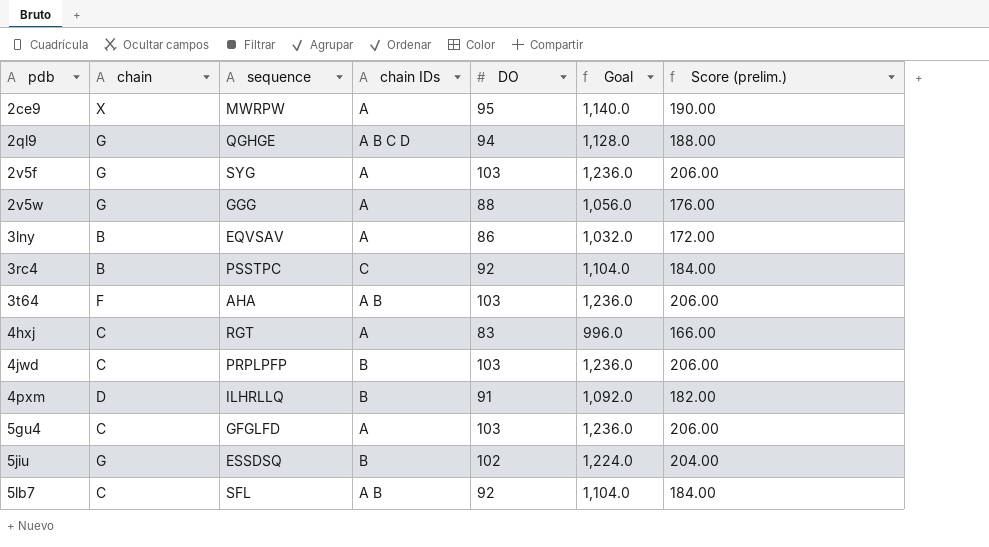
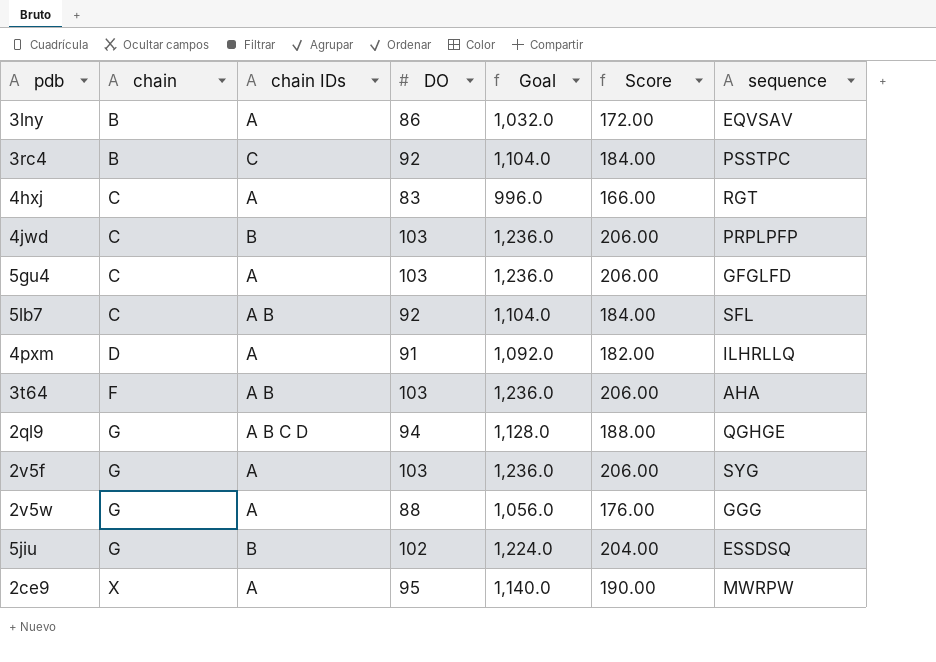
row order: pdb ascending -> chain ascending
column name: Score (prelim.) -> Score
column sequence | position: 3 -> 7
4pxm | chain IDs: B -> A

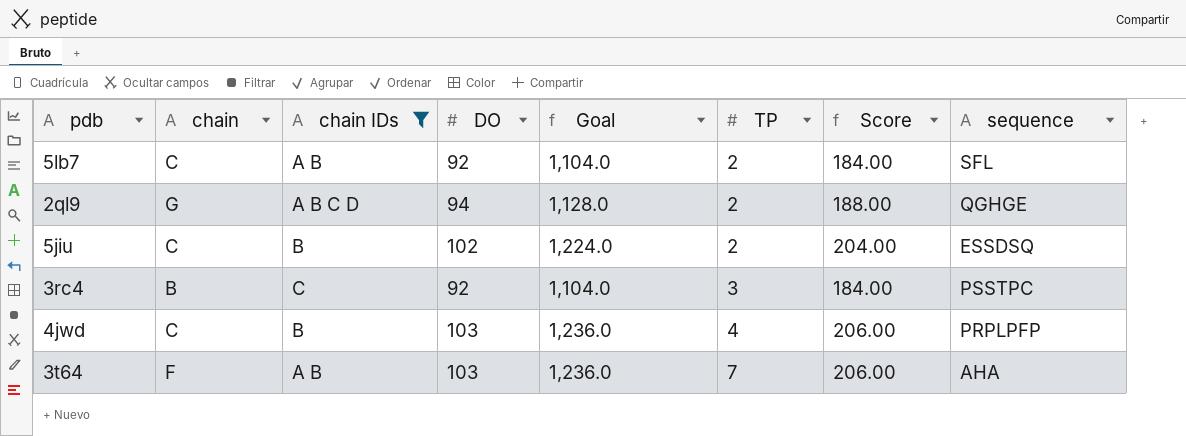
filter: none -> chain IDs != A
row order: chain ascending -> TP ascending
column TP | position: none -> 6
5jiu | chain: G -> C

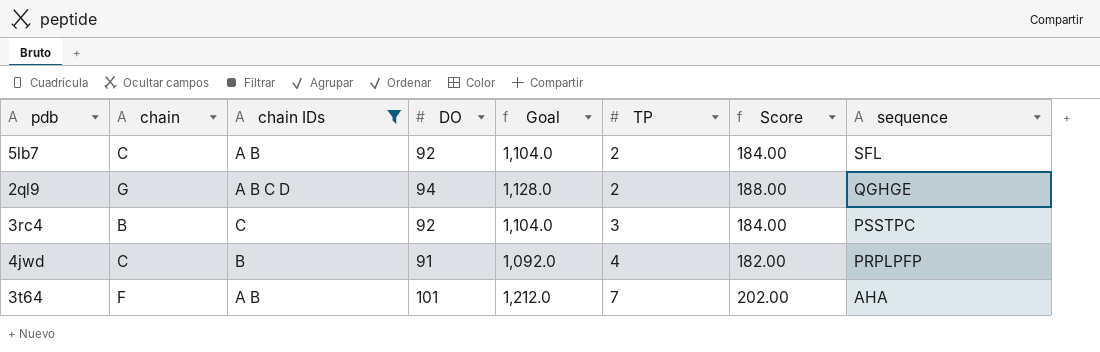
row 5jiu: C | B | 102 | 1,224.0 | 2 | 204.00 | ESSDSQ -> none
4jwd | DO: 103 -> 91
4jwd | Goal: 1,236.0 -> 1,092.0
4jwd | Score: 206.00 -> 182.00
3t64 | DO: 103 -> 101
3t64 | Goal: 1,236.0 -> 1,212.0
3t64 | Score: 206.00 -> 202.00

